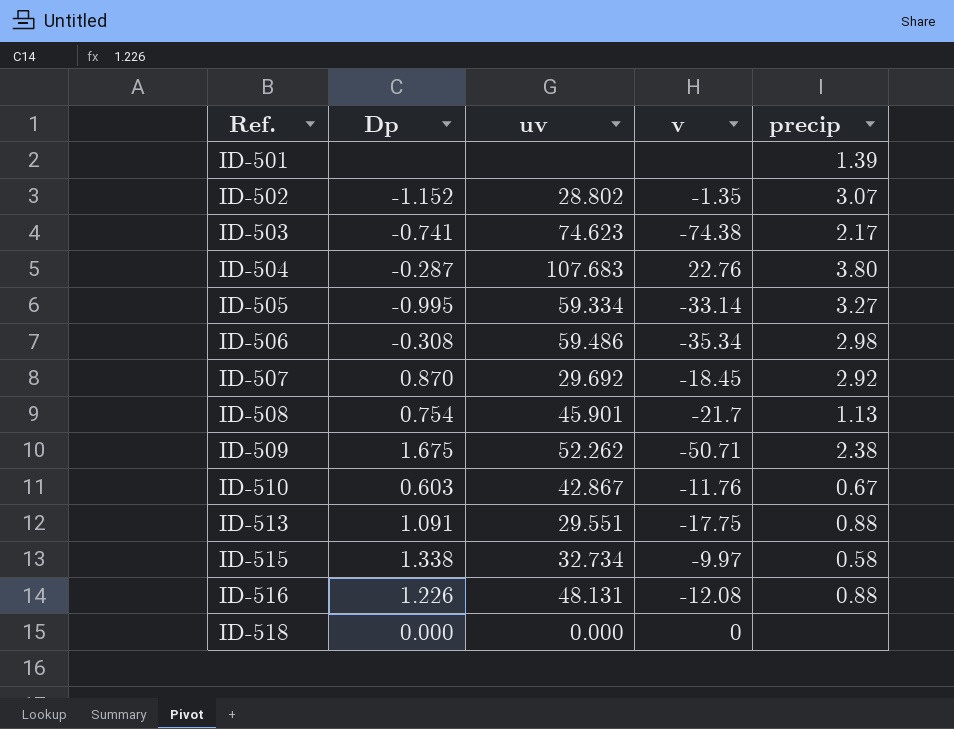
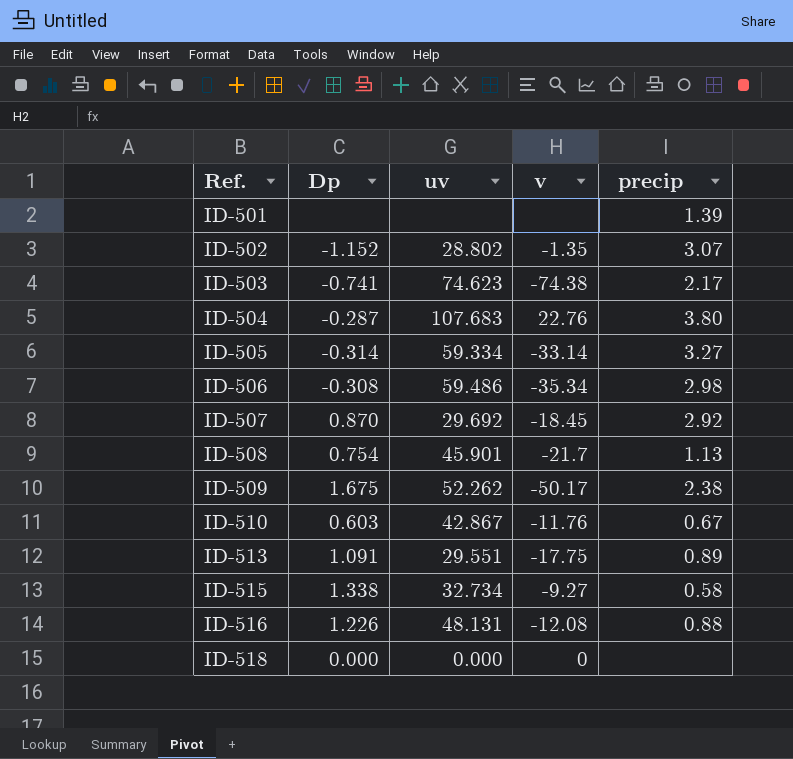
ID-505 | Dp: -0.995 -> -0.314
ID-509 | v: -50.71 -> -50.17
ID-513 | precip: 0.88 -> 0.89
ID-515 | v: -9.97 -> -9.27

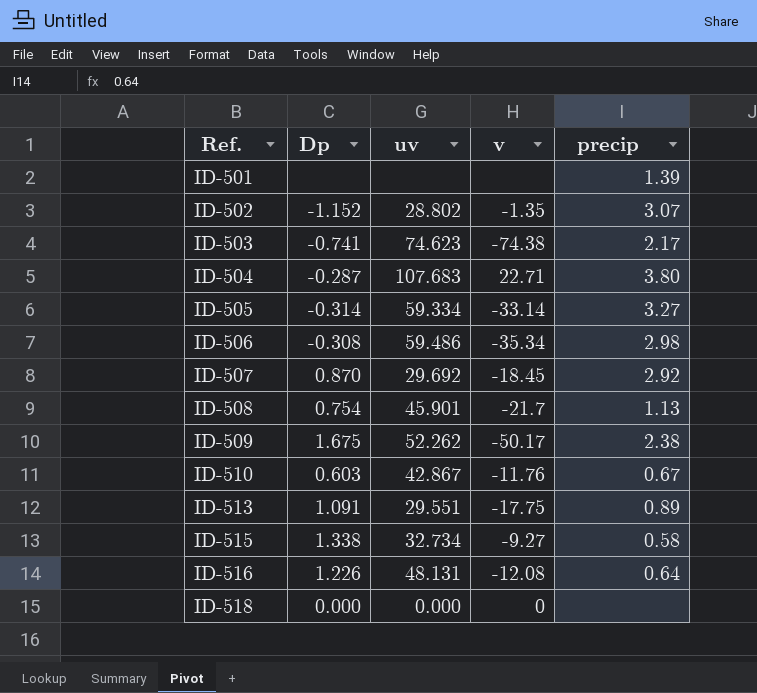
ID-504 | v: 22.76 -> 22.71
ID-516 | precip: 0.88 -> 0.64

